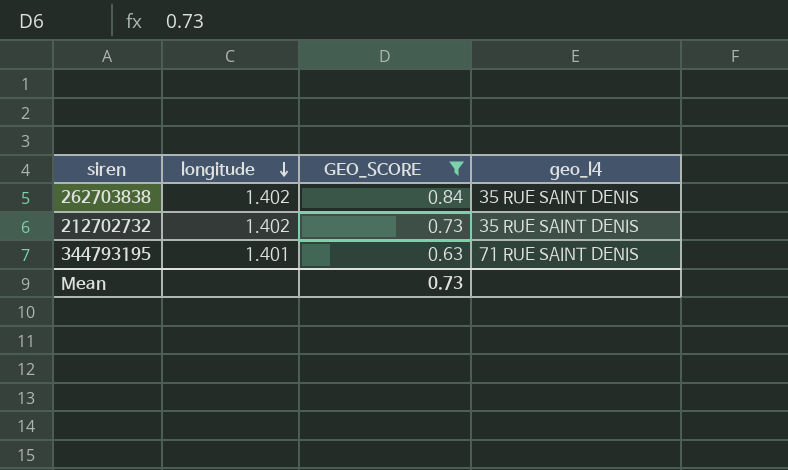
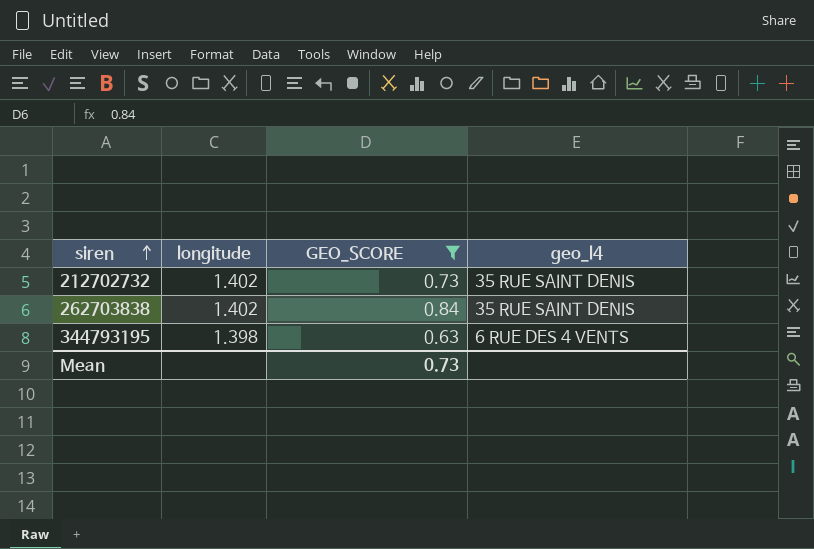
row order: longitude descending -> siren ascending
344793195 | longitude: 1.401 -> 1.398
344793195 | geo_l4: 71 RUE SAINT DENIS -> 6 RUE DES 4 VENTS

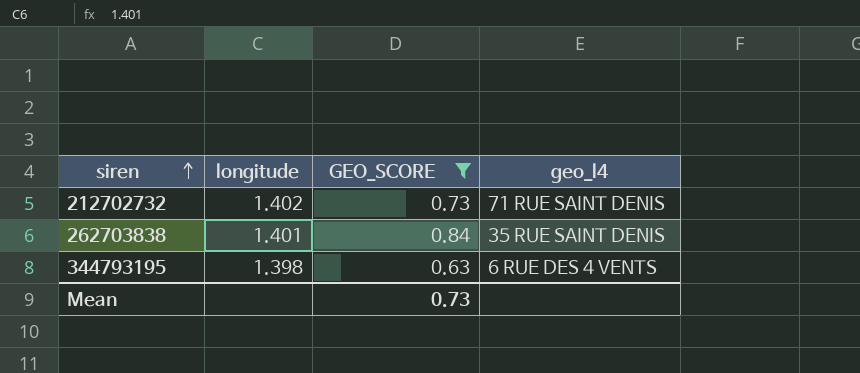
212702732 | geo_l4: 35 RUE SAINT DENIS -> 71 RUE SAINT DENIS
262703838 | longitude: 1.402 -> 1.401

